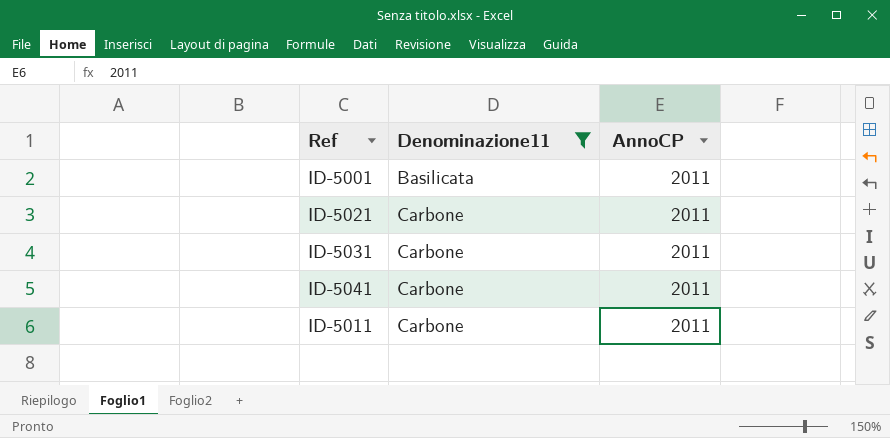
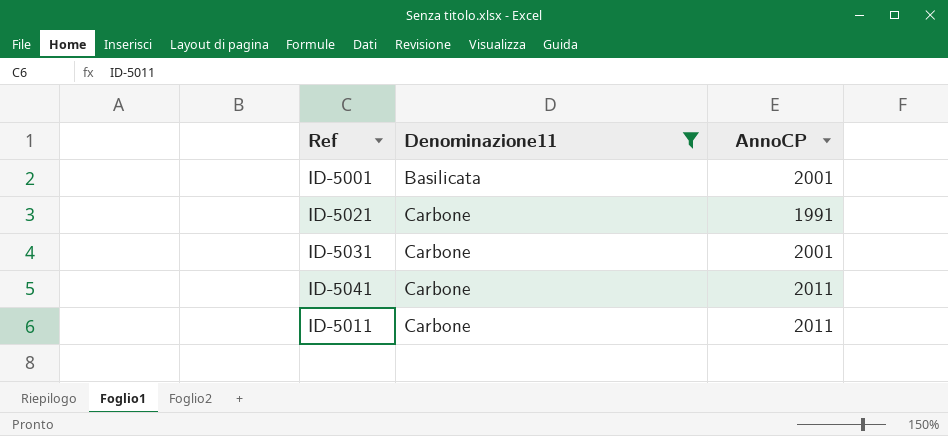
ID-5001 | AnnoCP: 2011 -> 2001
ID-5021 | AnnoCP: 2011 -> 1991
ID-5031 | AnnoCP: 2011 -> 2001

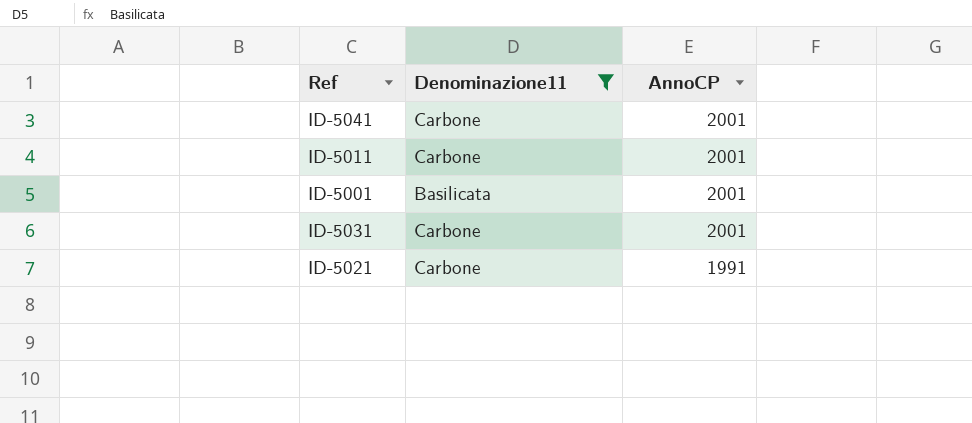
row order: Denominazione11 ascending -> AnnoCP descending
ID-5041 | AnnoCP: 2011 -> 2001
ID-5011 | AnnoCP: 2011 -> 2001

